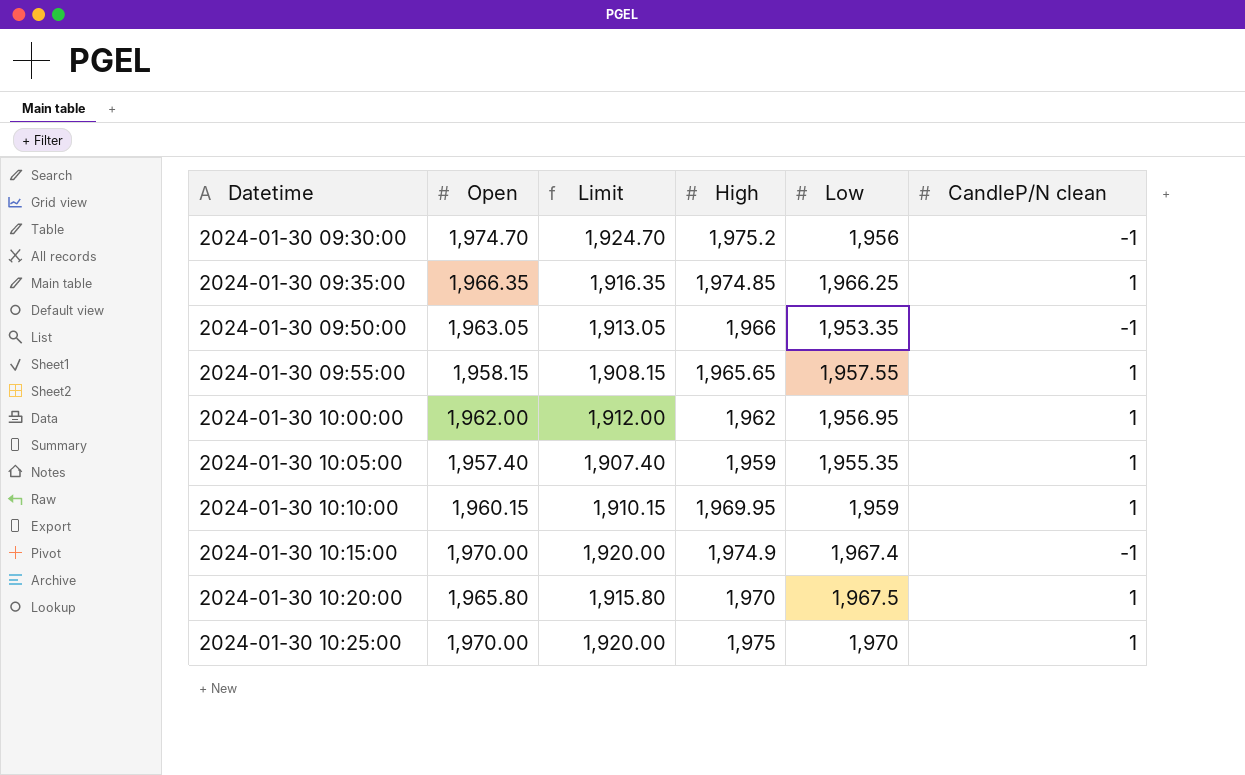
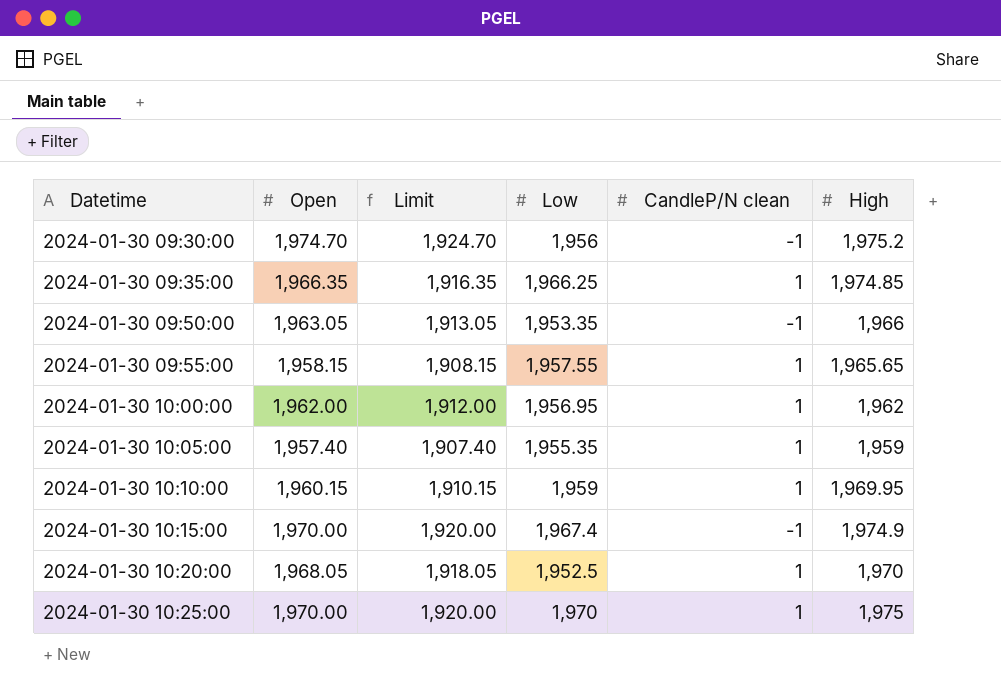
column High | position: 4 -> 6
2024-01-30 10:20:00 | Open: 1,965.80 -> 1,968.05
2024-01-30 10:20:00 | Limit: 1,915.80 -> 1,918.05
2024-01-30 10:20:00 | Low: 1,967.5 -> 1,952.5

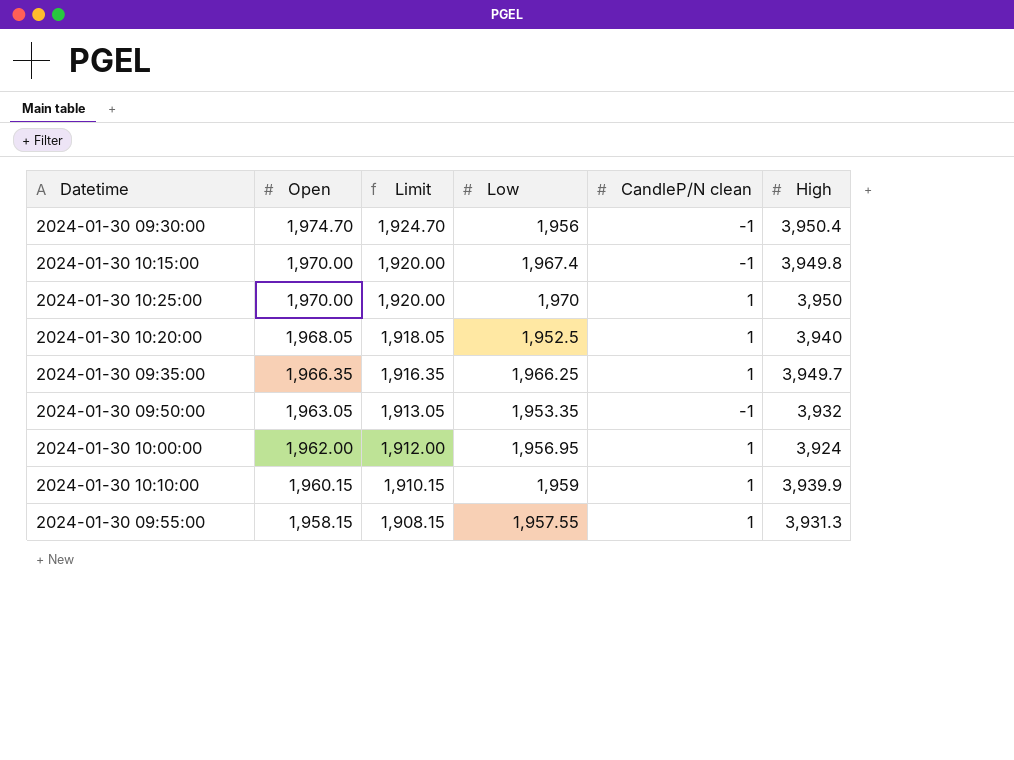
row order: Datetime ascending -> Open descending
row 2024-01-30 10:05:00: 1,957.40 | 1,907.40 | 1,955.35 | 1 | 1,959 -> none
2024-01-30 09:30:00 | High: 1,975.2 -> 3,950.4
2024-01-30 10:15:00 | High: 1,974.9 -> 3,949.8
2024-01-30 10:25:00 | High: 1,975 -> 3,950
2024-01-30 10:20:00 | High: 1,970 -> 3,940
2024-01-30 09:35:00 | High: 1,974.85 -> 3,949.7
2024-01-30 09:50:00 | High: 1,966 -> 3,932
2024-01-30 10:00:00 | High: 1,962 -> 3,924
2024-01-30 10:10:00 | High: 1,969.95 -> 3,939.9
2024-01-30 09:55:00 | High: 1,965.65 -> 3,931.3

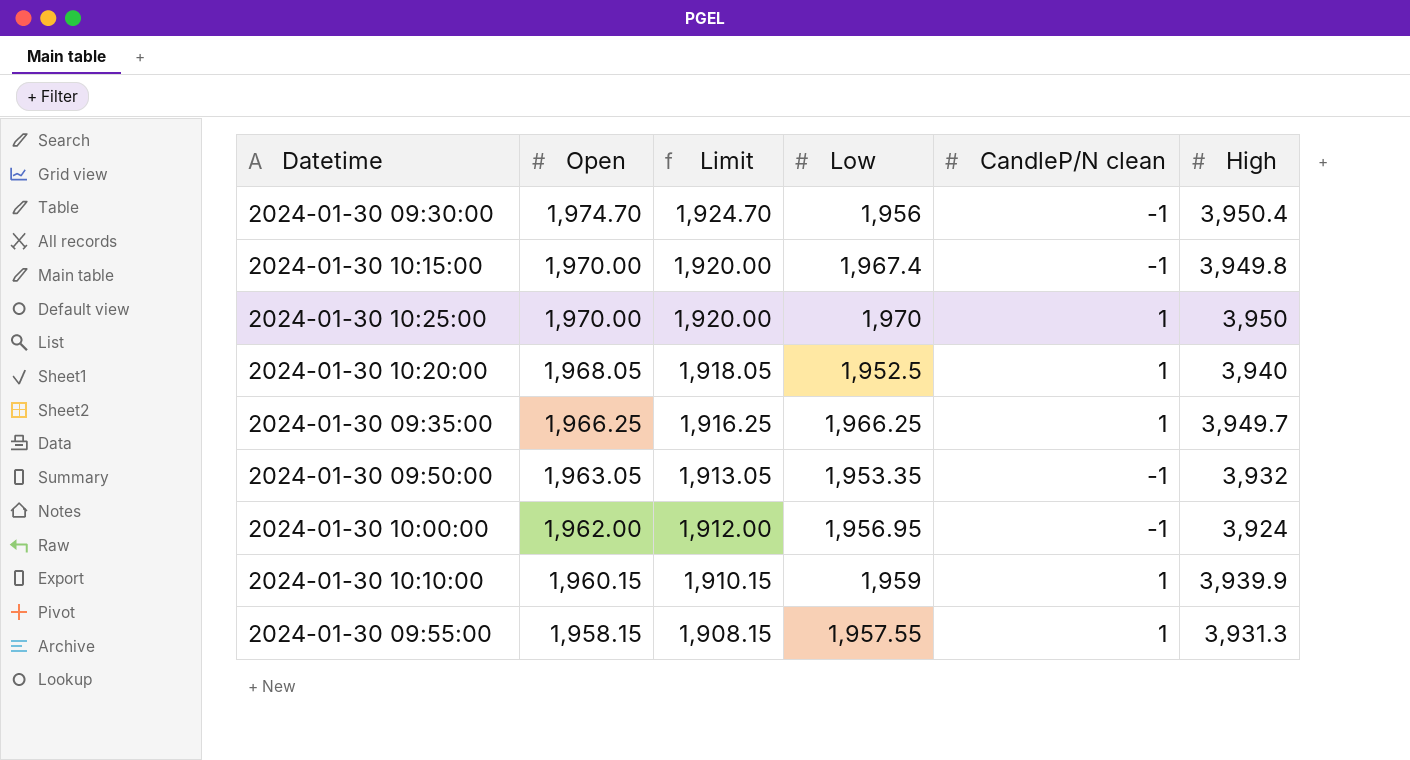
2024-01-30 09:35:00 | Open: 1,966.35 -> 1,966.25
2024-01-30 09:35:00 | Limit: 1,916.35 -> 1,916.25
2024-01-30 10:00:00 | CandleP/N clean: 1 -> -1

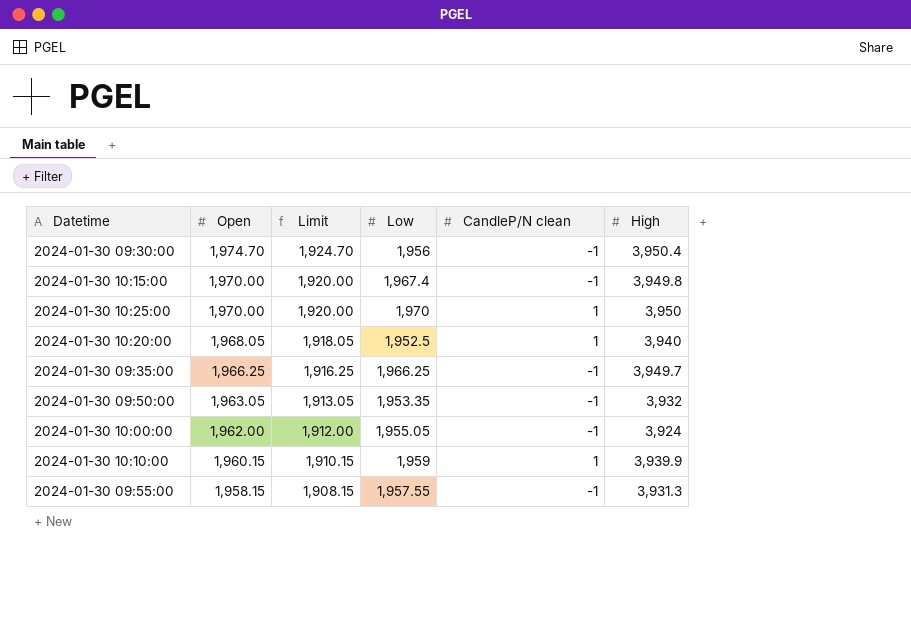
2024-01-30 09:35:00 | CandleP/N clean: 1 -> -1
2024-01-30 10:00:00 | Low: 1,956.95 -> 1,955.05
2024-01-30 09:55:00 | CandleP/N clean: 1 -> -1

